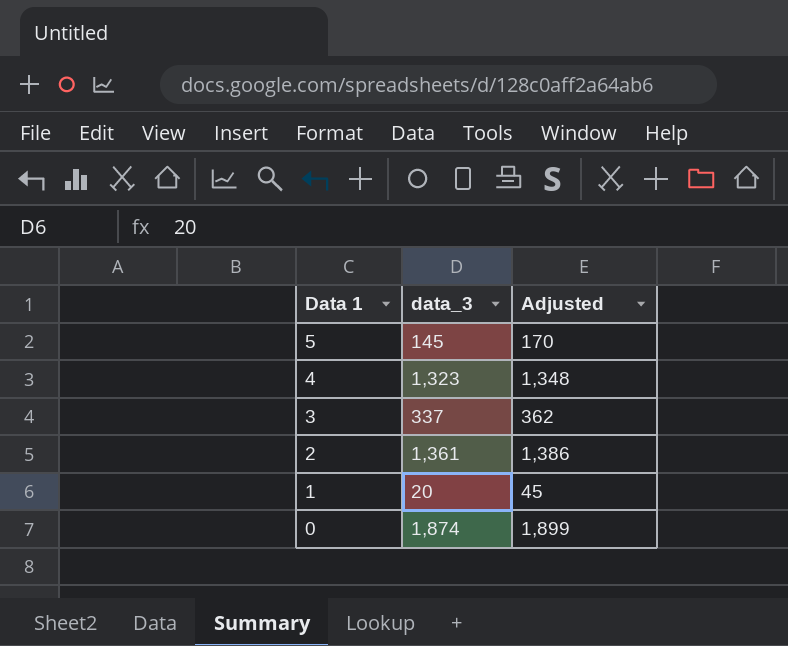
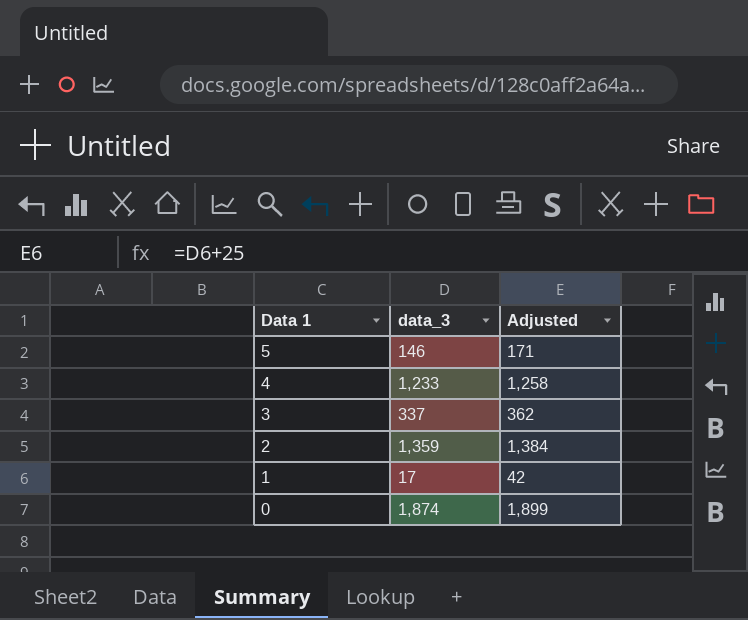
5 | data_3: 145 -> 146
5 | Adjusted: 170 -> 171
4 | data_3: 1,323 -> 1,233
4 | Adjusted: 1,348 -> 1,258
2 | data_3: 1,361 -> 1,359
2 | Adjusted: 1,386 -> 1,384
1 | data_3: 20 -> 17
1 | Adjusted: 45 -> 42

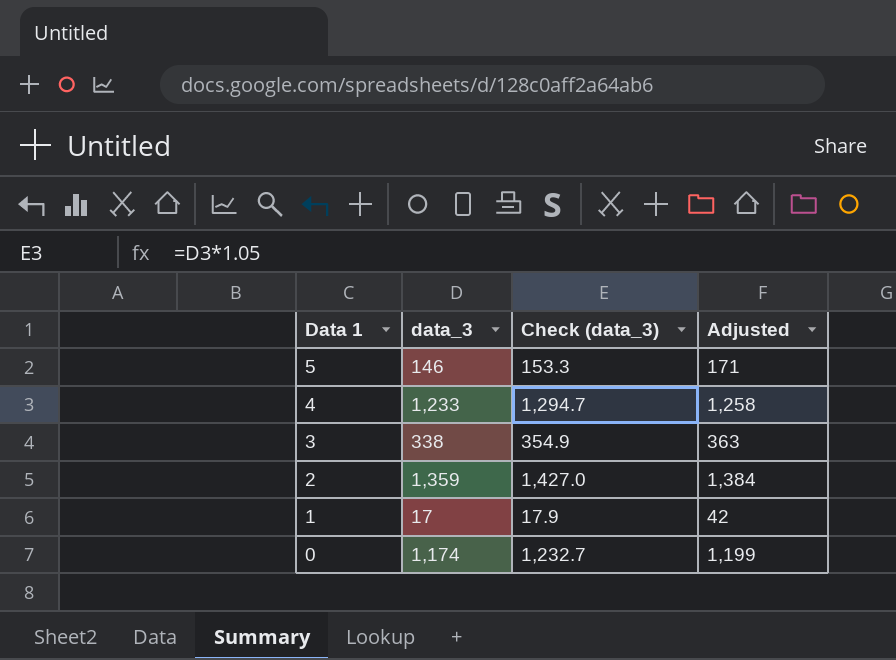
column Check (data_3) | formula: none -> [data_3] * 1.05
3 | data_3: 337 -> 338
3 | Adjusted: 362 -> 363
0 | data_3: 1,874 -> 1,174
0 | Adjusted: 1,899 -> 1,199

